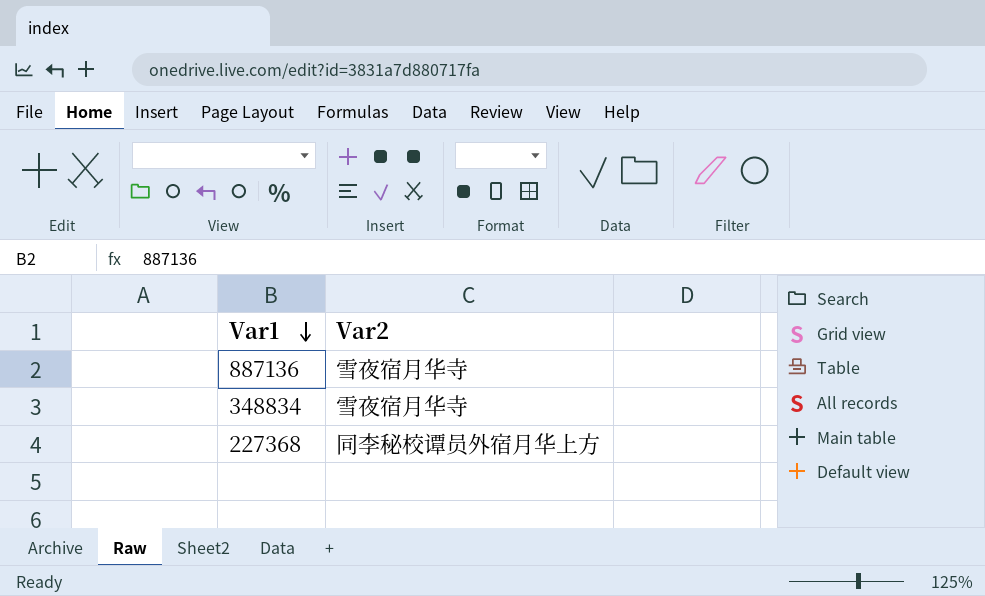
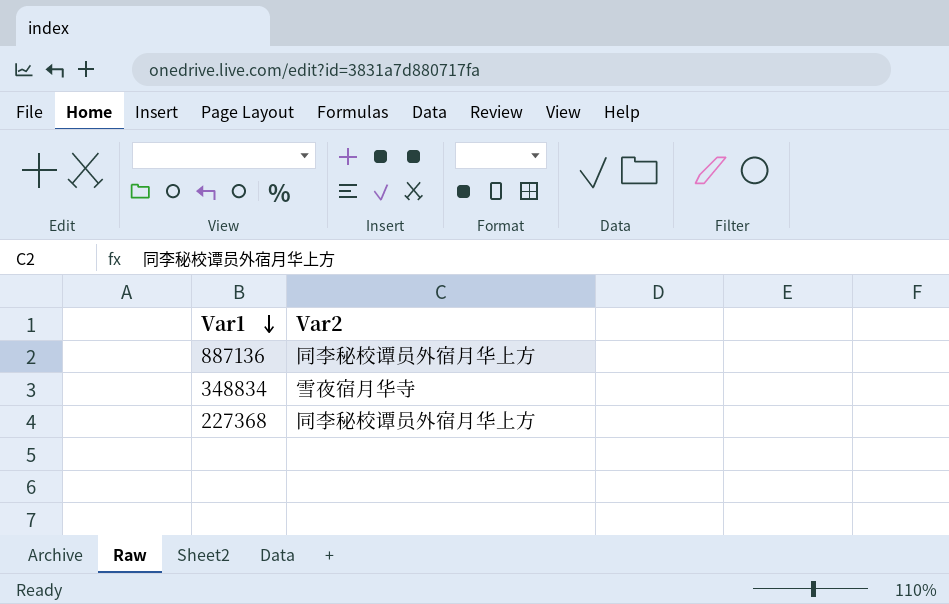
887136 | Var2: 雪夜宿月华寺 -> 同李秘校谭员外宿月华上方

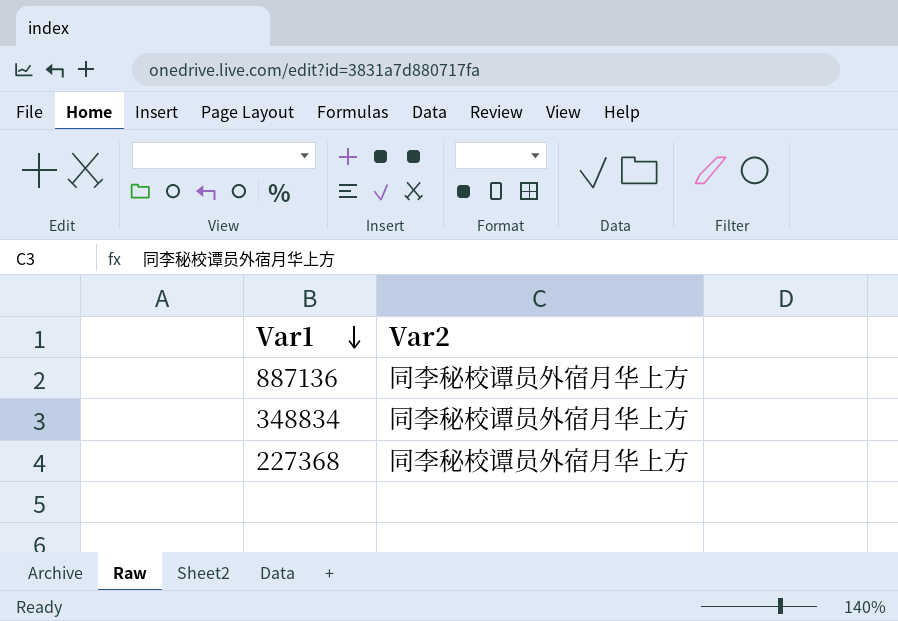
348834 | Var2: 雪夜宿月华寺 -> 同李秘校谭员外宿月华上方

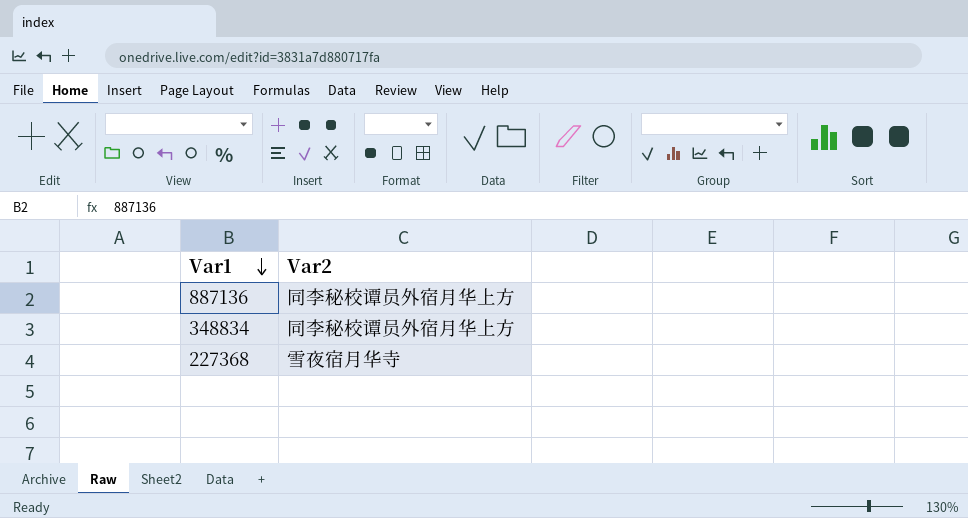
227368 | Var2: 同李秘校谭员外宿月华上方 -> 雪夜宿月华寺

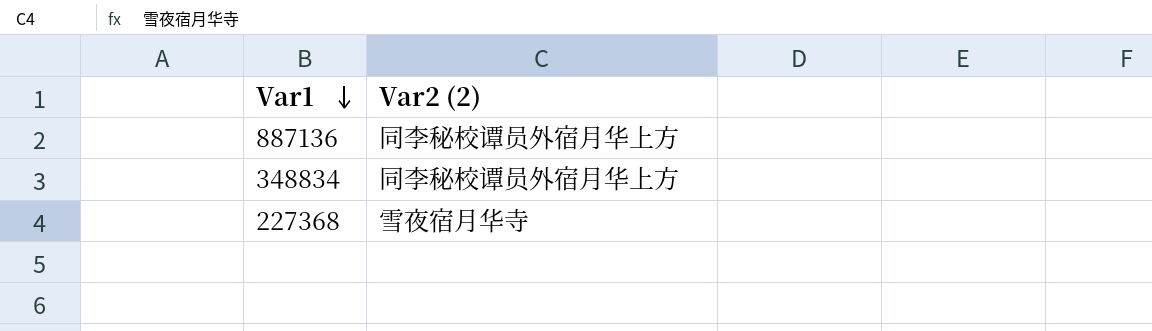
column name: Var2 -> Var2 (2)

